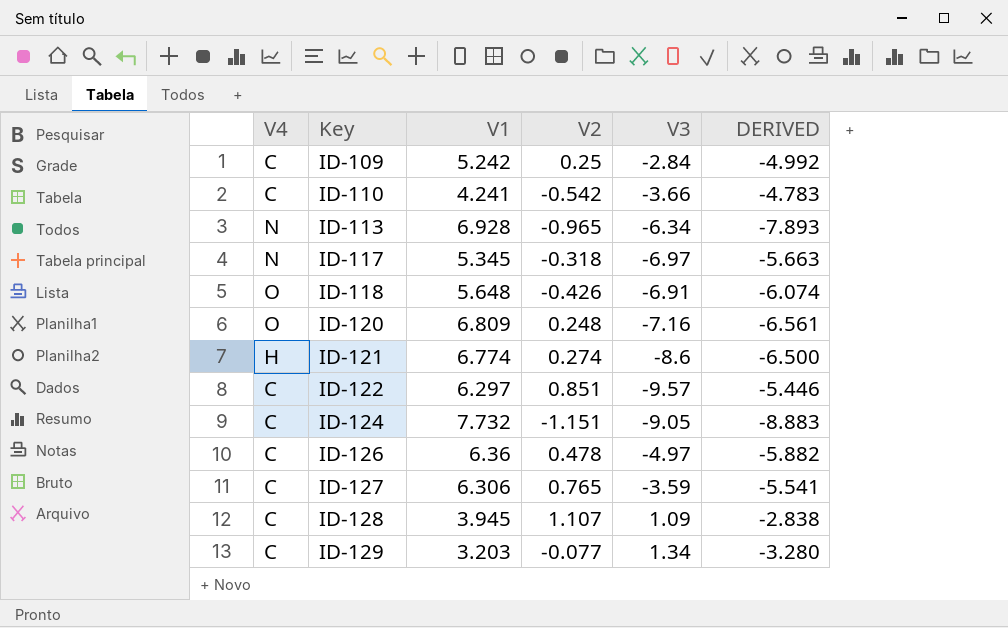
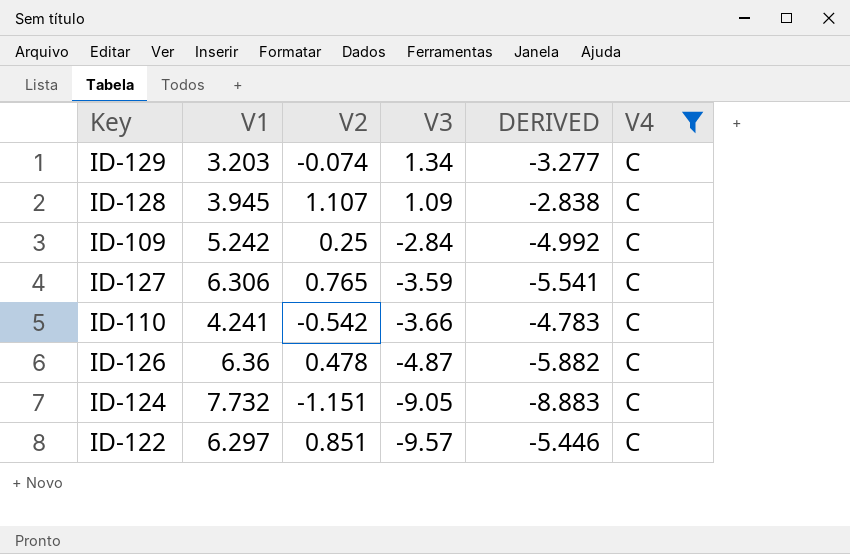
filter: none -> V4 = C
row order: Key ascending -> V3 descending
column V4 | position: 1 -> 6
ID-129 | V2: -0.077 -> -0.074
ID-129 | DERIVED: -3.280 -> -3.277
ID-126 | V3: -4.97 -> -4.87

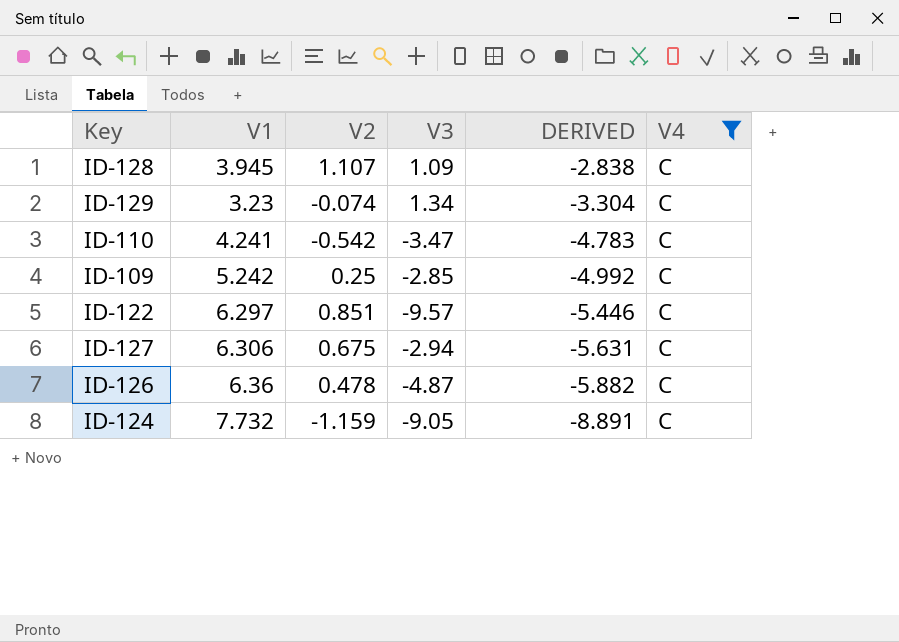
row order: V3 descending -> DERIVED descending
ID-129 | V1: 3.203 -> 3.23
ID-129 | DERIVED: -3.277 -> -3.304
ID-110 | V3: -3.66 -> -3.47
ID-109 | V3: -2.84 -> -2.85
ID-127 | V2: 0.765 -> 0.675
ID-127 | V3: -3.59 -> -2.94
ID-127 | DERIVED: -5.541 -> -5.631
ID-124 | V2: -1.151 -> -1.159
ID-124 | DERIVED: -8.883 -> -8.891

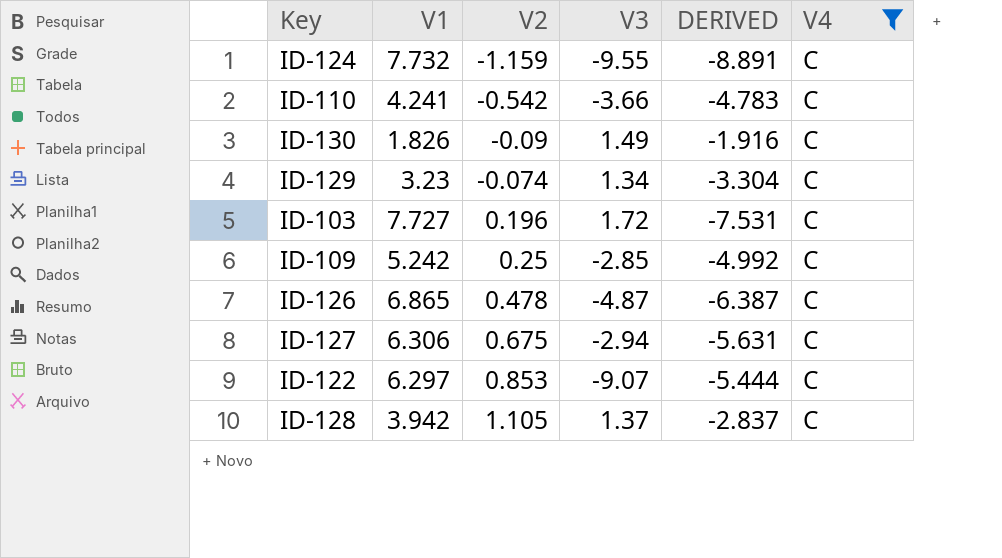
row order: DERIVED descending -> V2 ascending
ID-124 | V3: -9.05 -> -9.55
ID-110 | V3: -3.47 -> -3.66
row ID-130: none -> 1.826 | -0.09 | 1.49 | -1.916 | C
row ID-103: none -> 7.727 | 0.196 | 1.72 | -7.531 | C
ID-126 | V1: 6.36 -> 6.865
ID-126 | DERIVED: -5.882 -> -6.387
ID-122 | V2: 0.851 -> 0.853
ID-122 | V3: -9.57 -> -9.07
ID-122 | DERIVED: -5.446 -> -5.444
ID-128 | V1: 3.945 -> 3.942
ID-128 | V2: 1.107 -> 1.105
ID-128 | V3: 1.09 -> 1.37
ID-128 | DERIVED: -2.838 -> -2.837

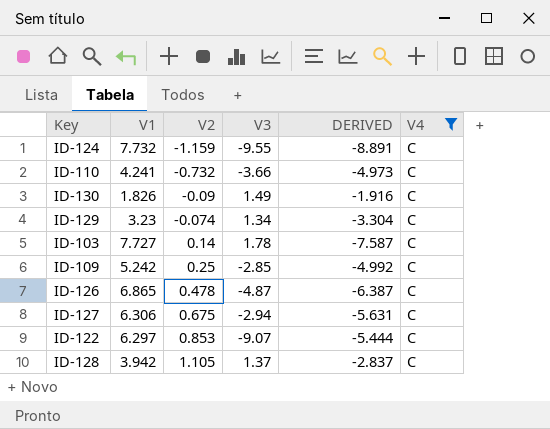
ID-110 | V2: -0.542 -> -0.732
ID-110 | DERIVED: -4.783 -> -4.973
ID-103 | V2: 0.196 -> 0.14
ID-103 | V3: 1.72 -> 1.78
ID-103 | DERIVED: -7.531 -> -7.587

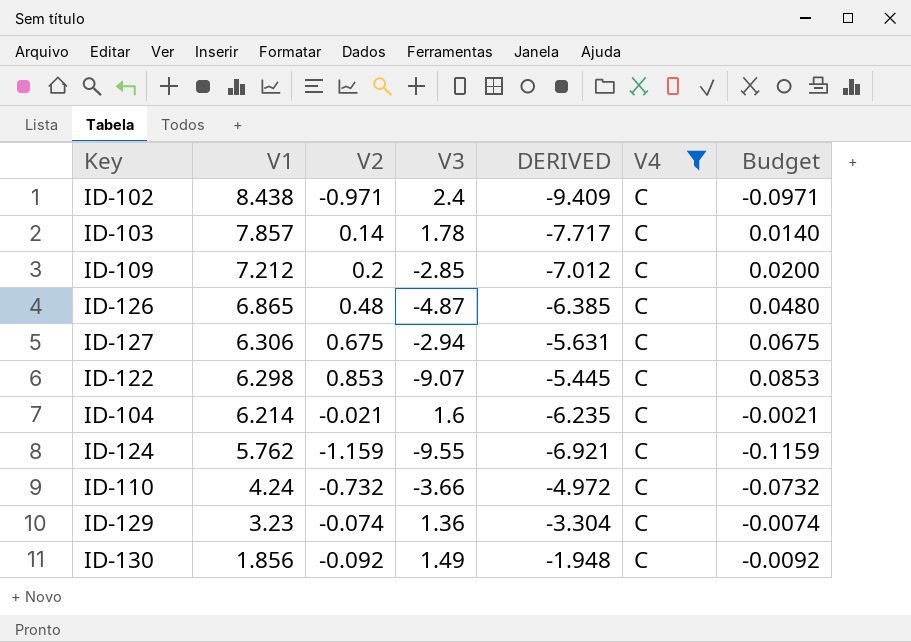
row order: V2 ascending -> V1 descending
column Budget | formula: none -> [V2] * 0.1
row ID-128: 3.942 | 1.105 | 1.37 | -2.837 | C -> none
row ID-102: none -> 8.438 | -0.971 | 2.4 | -9.409 | C | -0.0971
ID-103 | V1: 7.727 -> 7.857
ID-103 | DERIVED: -7.587 -> -7.717
ID-109 | V1: 5.242 -> 7.212
ID-109 | V2: 0.25 -> 0.2
ID-109 | DERIVED: -4.992 -> -7.012
ID-126 | V2: 0.478 -> 0.48
ID-126 | DERIVED: -6.387 -> -6.385
ID-122 | V1: 6.297 -> 6.298
ID-122 | DERIVED: -5.444 -> -5.445
row ID-104: none -> 6.214 | -0.021 | 1.6 | -6.235 | C | -0.0021
ID-124 | V1: 7.732 -> 5.762
ID-124 | DERIVED: -8.891 -> -6.921
ID-110 | V1: 4.241 -> 4.24
ID-110 | DERIVED: -4.973 -> -4.972
ID-129 | V3: 1.34 -> 1.36
ID-130 | V1: 1.826 -> 1.856
ID-130 | V2: -0.09 -> -0.092
ID-130 | DERIVED: -1.916 -> -1.948

